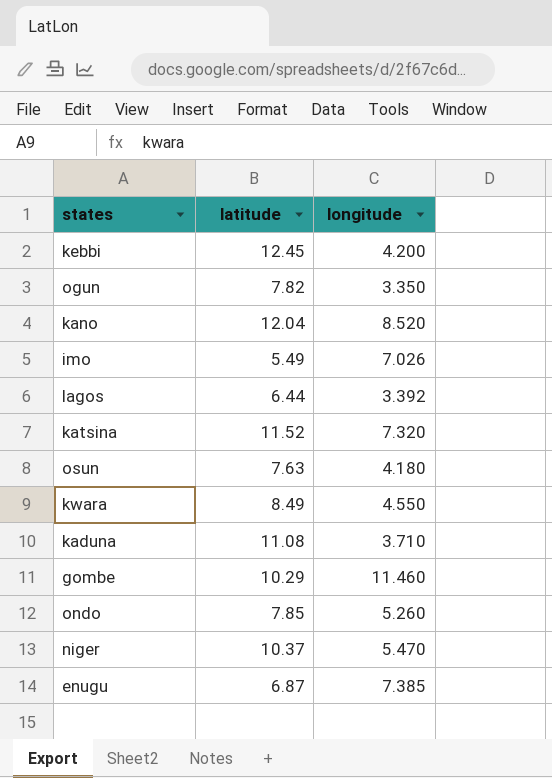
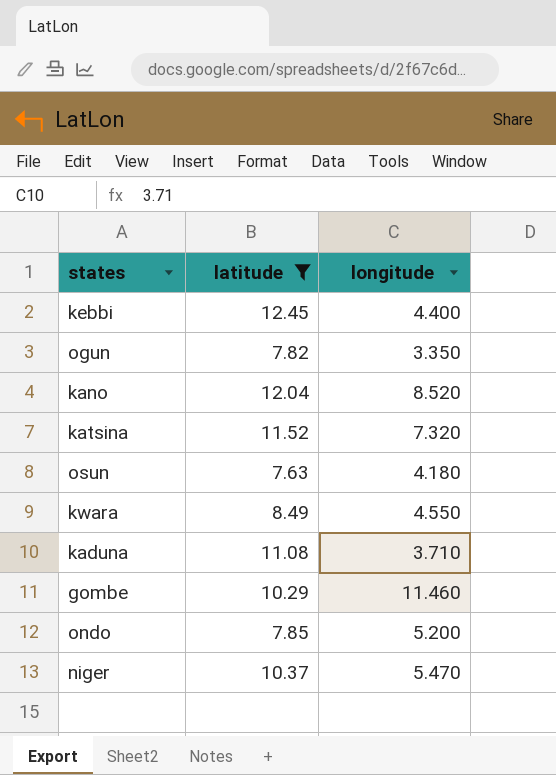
filter: none -> latitude >= 7.63
kebbi | longitude: 4.200 -> 4.400
ondo | longitude: 5.260 -> 5.200

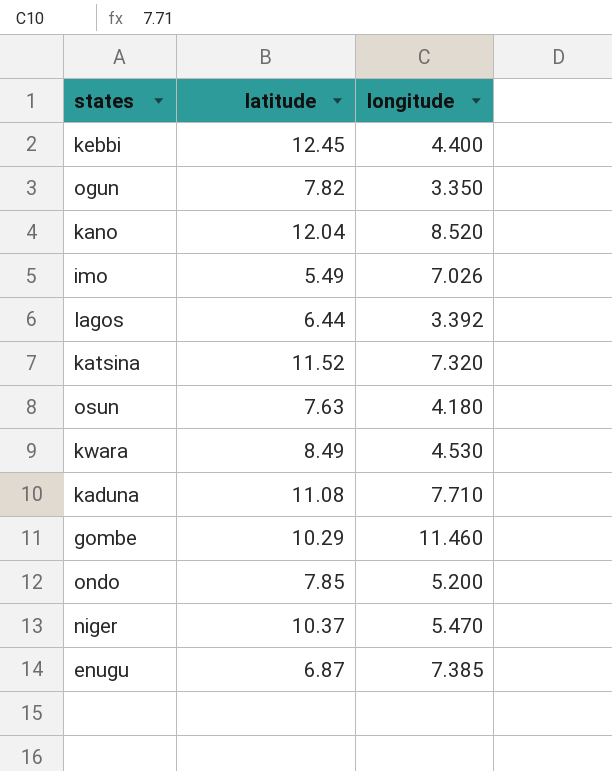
filter: latitude >= 7.63 -> none
kwara | longitude: 4.550 -> 4.530
kaduna | longitude: 3.710 -> 7.710

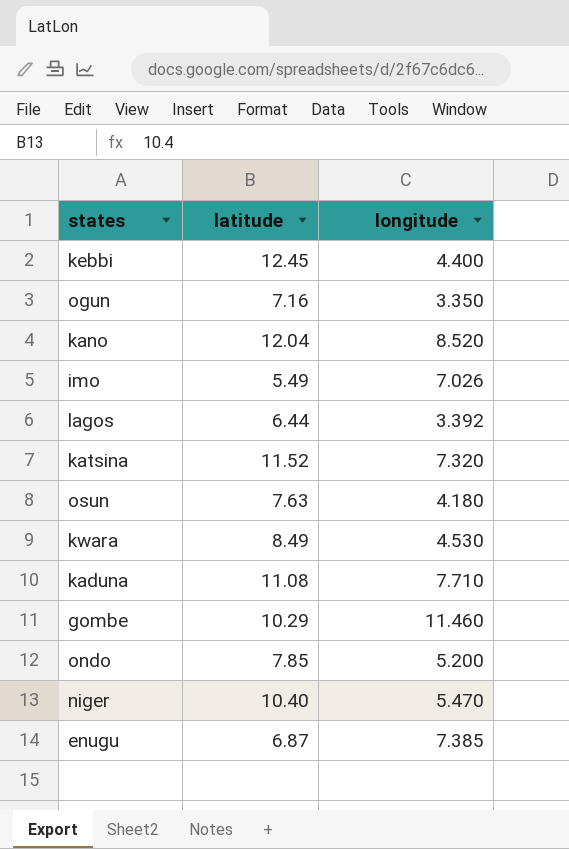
ogun | latitude: 7.82 -> 7.16
niger | latitude: 10.37 -> 10.40

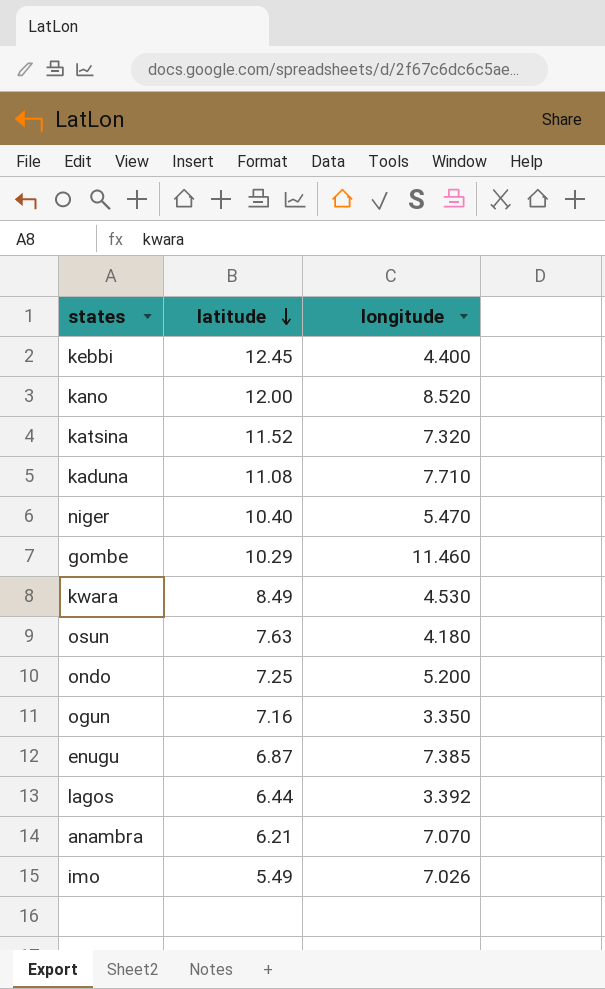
row order: none -> latitude descending
kano | latitude: 12.04 -> 12.00
ondo | latitude: 7.85 -> 7.25
row anambra: none -> 6.21 | 7.070

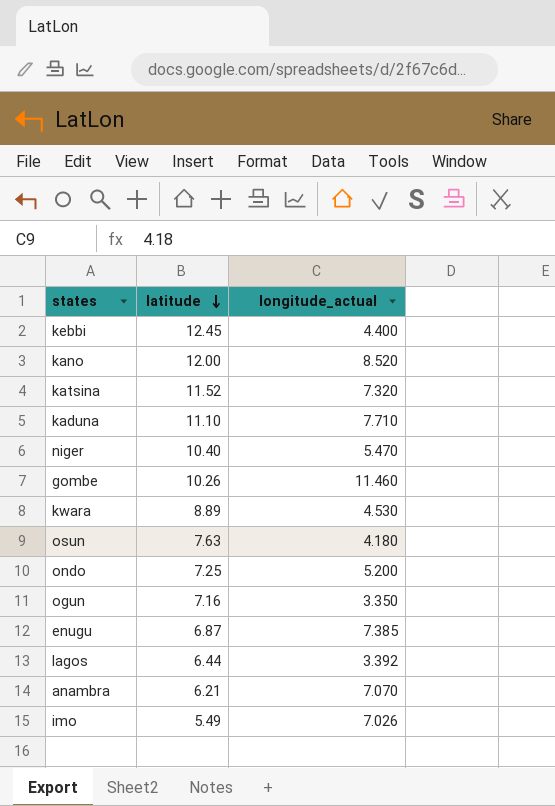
column name: longitude -> longitude_actual
kaduna | latitude: 11.08 -> 11.10
gombe | latitude: 10.29 -> 10.26
kwara | latitude: 8.49 -> 8.89

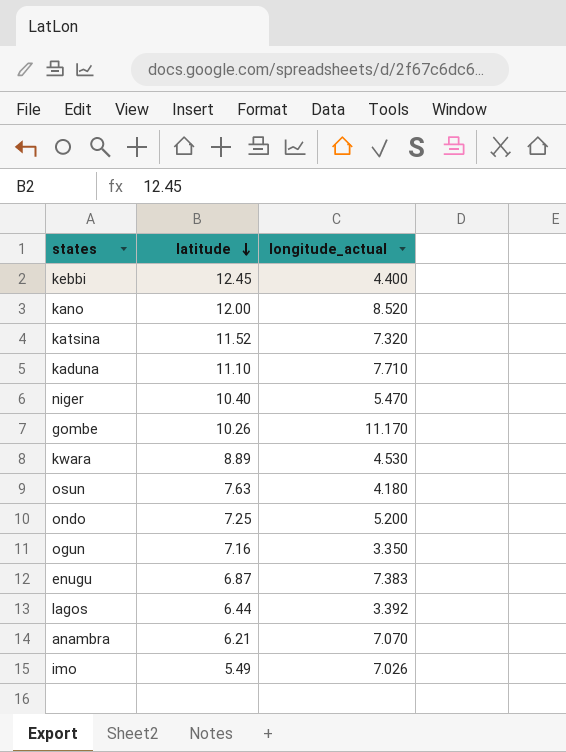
gombe | longitude_actual: 11.460 -> 11.170
enugu | longitude_actual: 7.385 -> 7.383

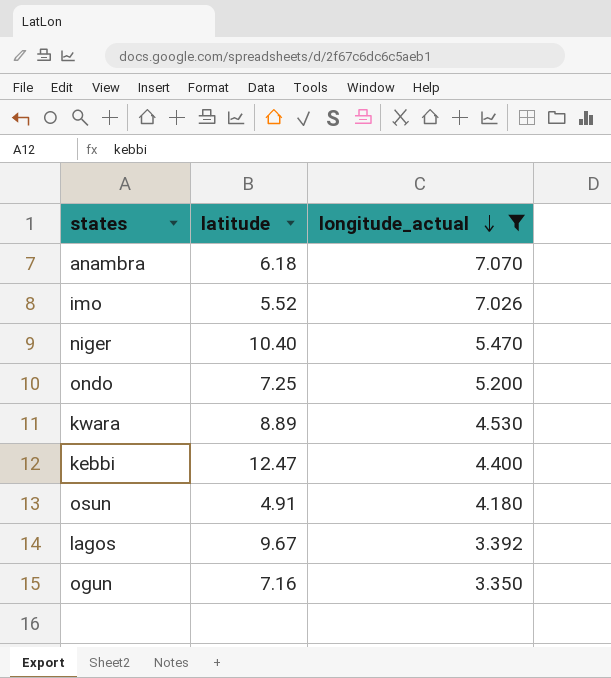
filter: none -> longitude_actual <= 7.070
row order: latitude descending -> longitude_actual descending
anambra | latitude: 6.21 -> 6.18
imo | latitude: 5.49 -> 5.52
kebbi | latitude: 12.45 -> 12.47
osun | latitude: 7.63 -> 4.91
lagos | latitude: 6.44 -> 9.67

